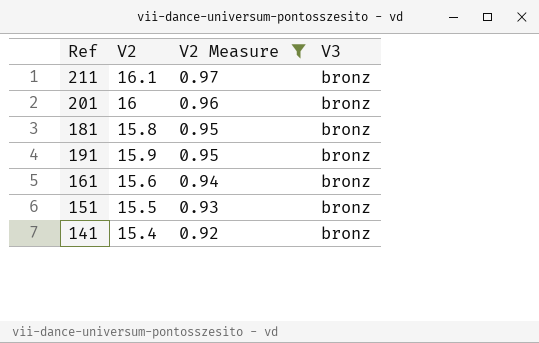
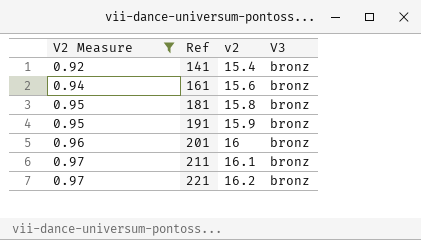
row order: V2 Measure descending -> V2 Measure ascending
column V2 Measure | position: 3 -> 1
column name: V2 -> v2
row 151: 15.5 | 0.93 | bronz -> none
row 221: none -> 0.97 | 16.2 | bronz

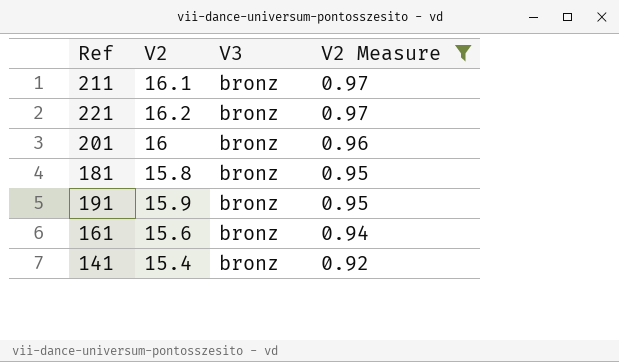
row order: V2 Measure ascending -> V2 Measure descending
column name: v2 -> V2
column V2 Measure | position: 1 -> 4

